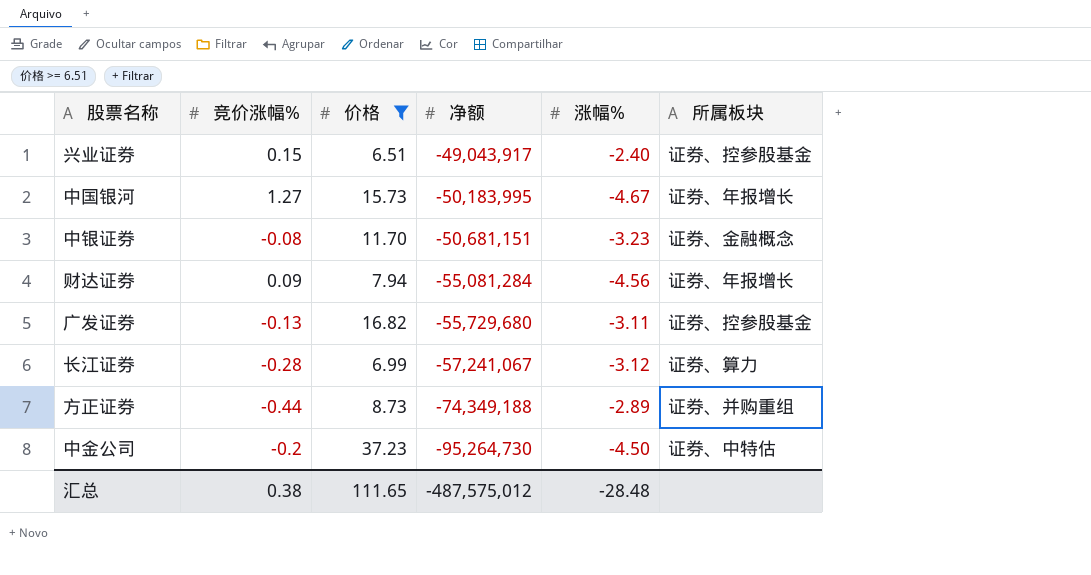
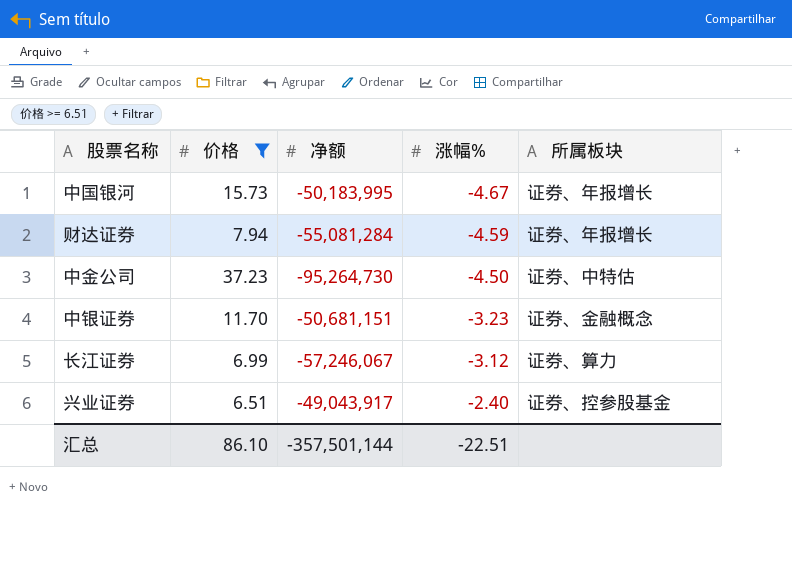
row order: 净额 descending -> 涨幅% ascending
column 竞价涨幅% | position: 2 -> none
row 广发证券: -0.13 | 16.82 | -55,729,680 | -3.11 | 证券、控参股基金 -> none
row 方正证券: -0.44 | 8.73 | -74,349,188 | -2.89 | 证券、并购重组 -> none
财达证券 | 涨幅%: -4.56 -> -4.59
长江证券 | 净额: -57,241,067 -> -57,246,067
汇总 | 价格: 111.65 -> 86.10
汇总 | 净额: -487,575,012 -> -357,501,144
汇总 | 涨幅%: -28.48 -> -22.51

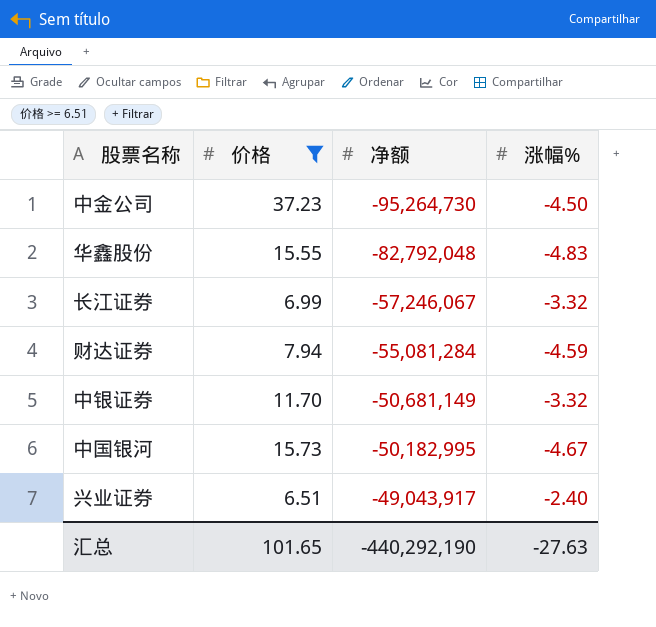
row order: 涨幅% ascending -> 净额 ascending
column 所属板块 | position: 5 -> none
row 华鑫股份: none -> 15.55 | -82,792,048 | -4.83
长江证券 | 涨幅%: -3.12 -> -3.32
中银证券 | 净额: -50,681,151 -> -50,681,149
中银证券 | 涨幅%: -3.23 -> -3.32
中国银河 | 净额: -50,183,995 -> -50,182,995
汇总 | 价格: 86.10 -> 101.65
汇总 | 净额: -357,501,144 -> -440,292,190
汇总 | 涨幅%: -22.51 -> -27.63

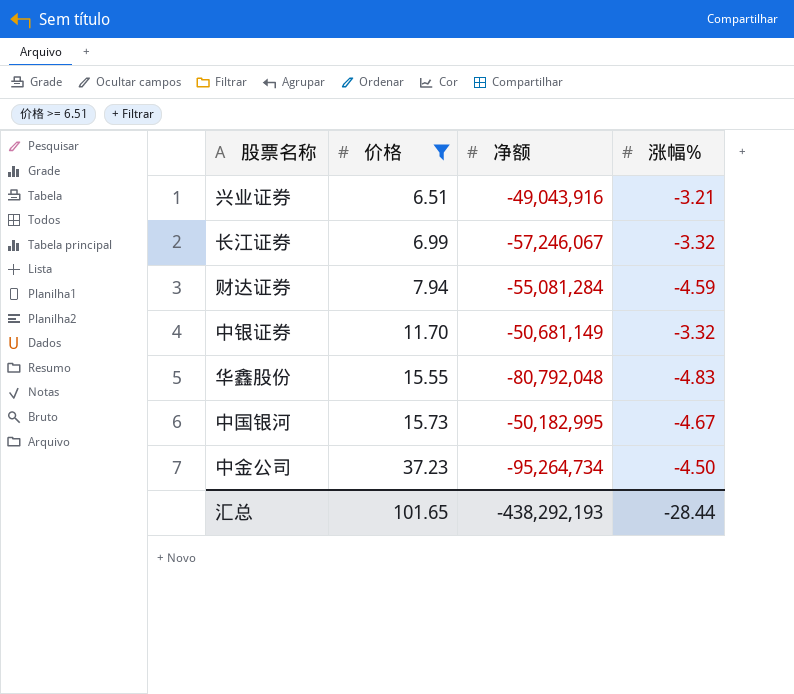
row order: 净额 ascending -> 价格 ascending
兴业证券 | 净额: -49,043,917 -> -49,043,916
兴业证券 | 涨幅%: -2.40 -> -3.21
华鑫股份 | 净额: -82,792,048 -> -80,792,048
中金公司 | 净额: -95,264,730 -> -95,264,734
汇总 | 净额: -440,292,190 -> -438,292,193
汇总 | 涨幅%: -27.63 -> -28.44

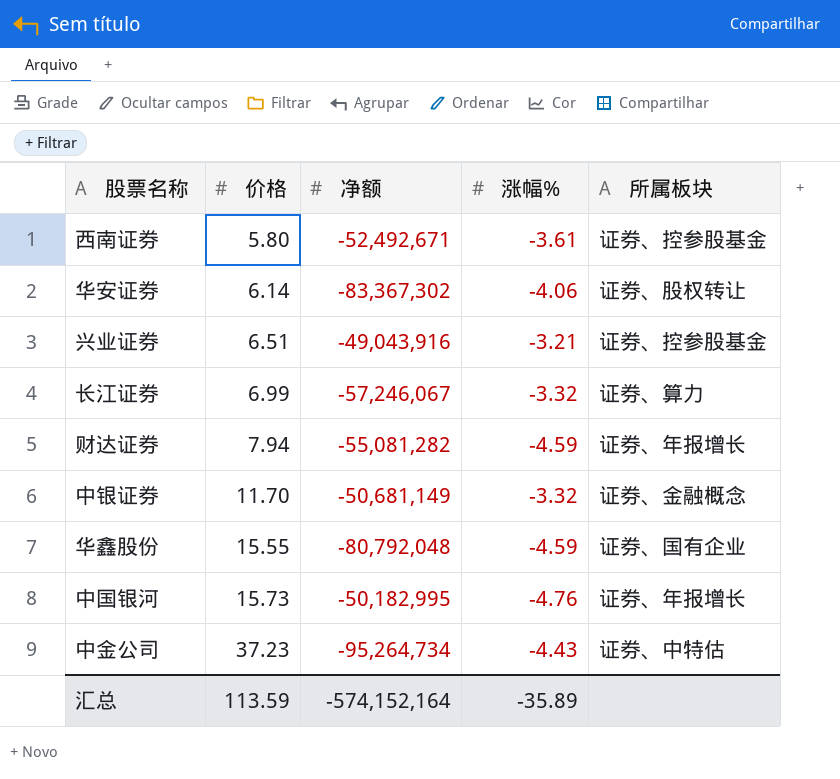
filter: 价格 >= 6.51 -> none
column 所属板块 | position: none -> 5
财达证券 | 净额: -55,081,284 -> -55,081,282
华鑫股份 | 涨幅%: -4.83 -> -4.59
中国银河 | 涨幅%: -4.67 -> -4.76
中金公司 | 涨幅%: -4.50 -> -4.43
汇总 | 价格: 101.65 -> 113.59
汇总 | 净额: -438,292,193 -> -574,152,164
汇总 | 涨幅%: -28.44 -> -35.89

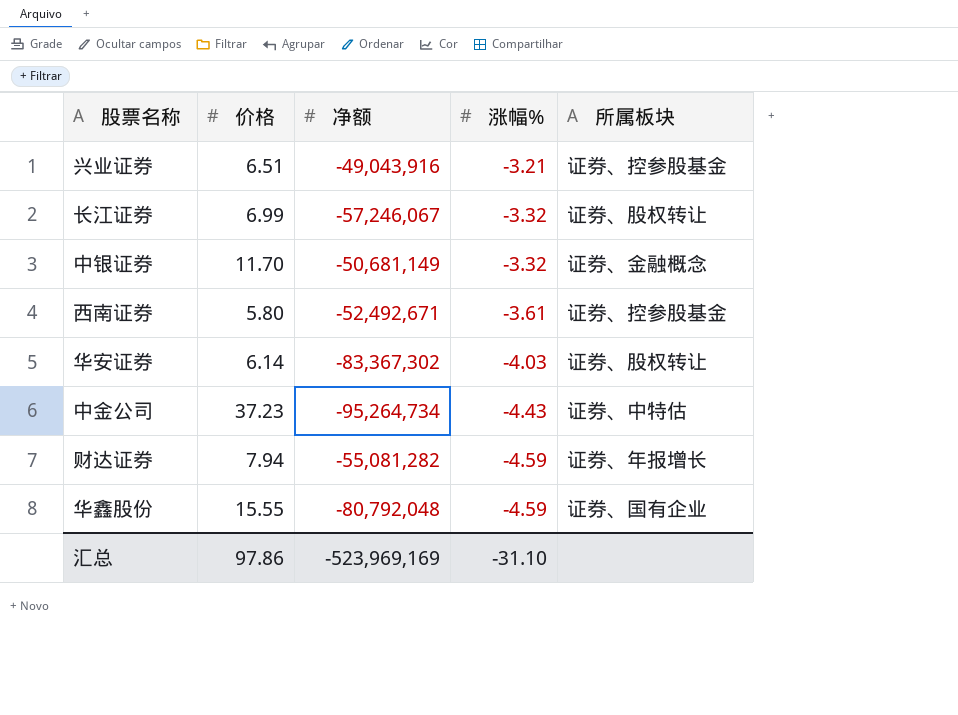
row order: 价格 ascending -> 涨幅% descending
row 中国银河: 15.73 | -50,182,995 | -4.76 | 证券、年报增长 -> none
长江证券 | 所属板块: 证券、算力 -> 证券、股权转让
华安证券 | 涨幅%: -4.06 -> -4.03
汇总 | 价格: 113.59 -> 97.86
汇总 | 净额: -574,152,164 -> -523,969,169
汇总 | 涨幅%: -35.89 -> -31.10

